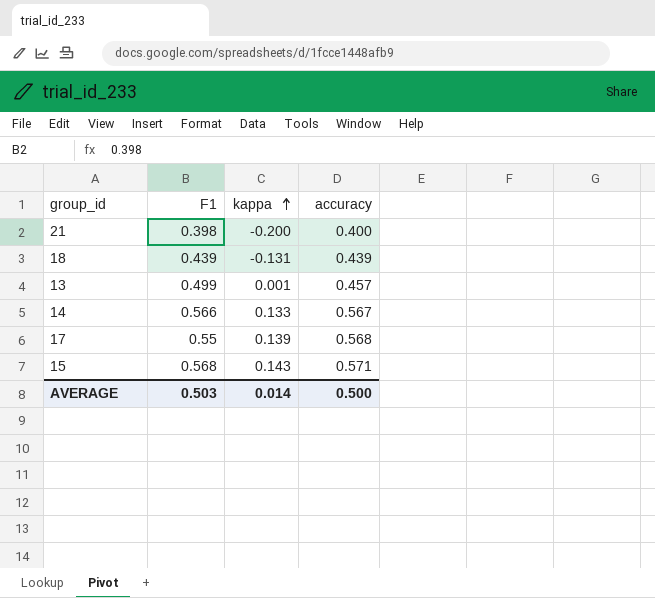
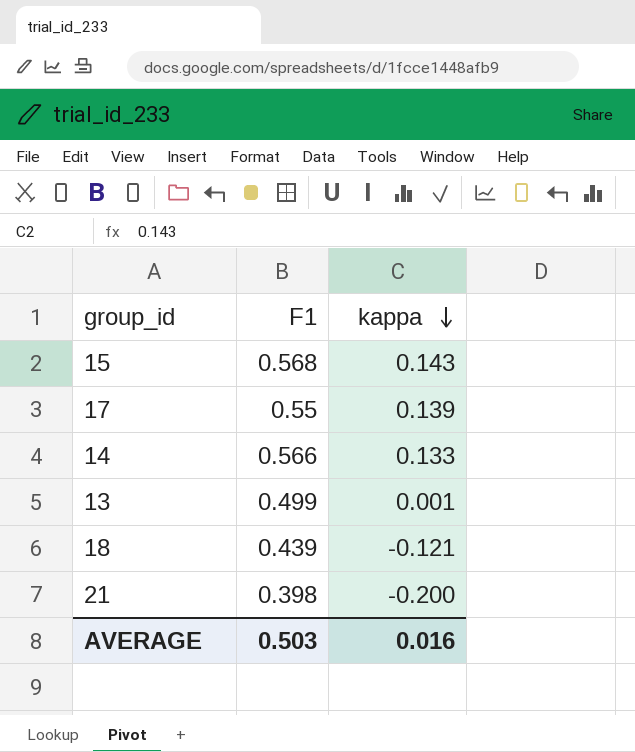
row order: kappa ascending -> kappa descending
column accuracy | position: 4 -> none
18 | kappa: -0.131 -> -0.121
AVERAGE | kappa: 0.014 -> 0.016

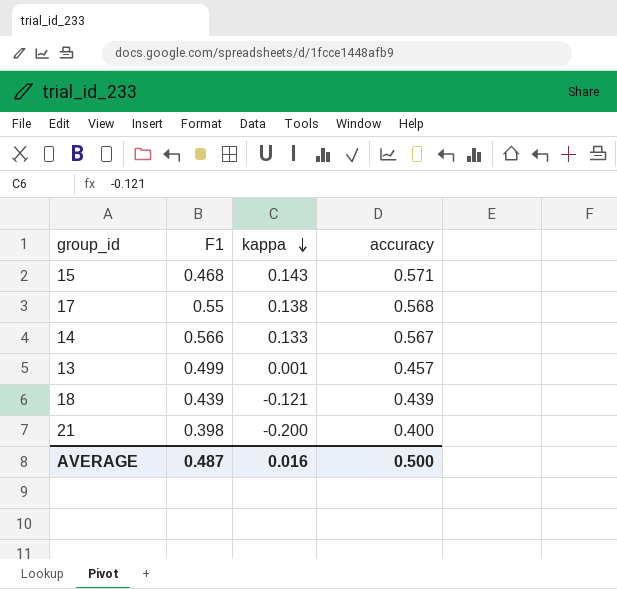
column accuracy | position: none -> 4
15 | F1: 0.568 -> 0.468
17 | kappa: 0.139 -> 0.138
AVERAGE | F1: 0.503 -> 0.487

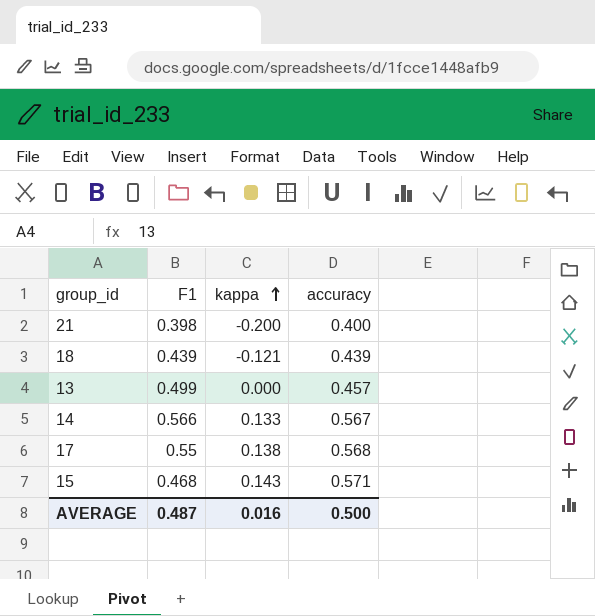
row order: kappa descending -> kappa ascending
13 | kappa: 0.001 -> 0.000

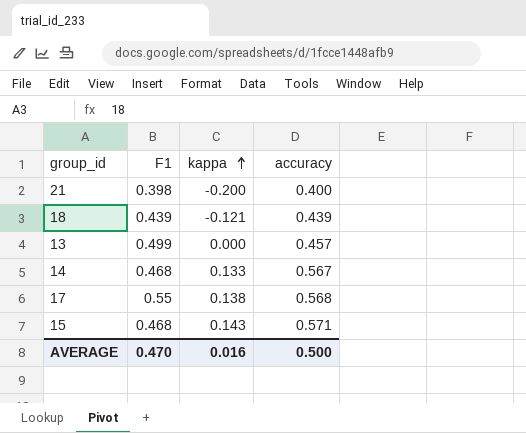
14 | F1: 0.566 -> 0.468
AVERAGE | F1: 0.487 -> 0.470

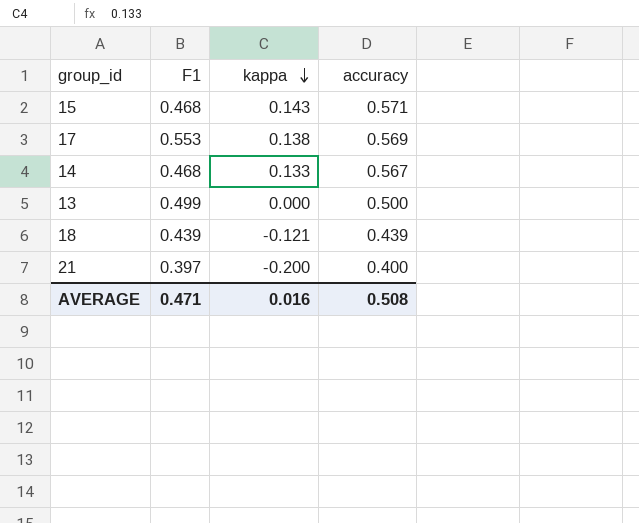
row order: kappa ascending -> kappa descending
17 | F1: 0.55 -> 0.553
17 | accuracy: 0.568 -> 0.569
13 | accuracy: 0.457 -> 0.500
21 | F1: 0.398 -> 0.397
AVERAGE | F1: 0.470 -> 0.471
AVERAGE | accuracy: 0.500 -> 0.508

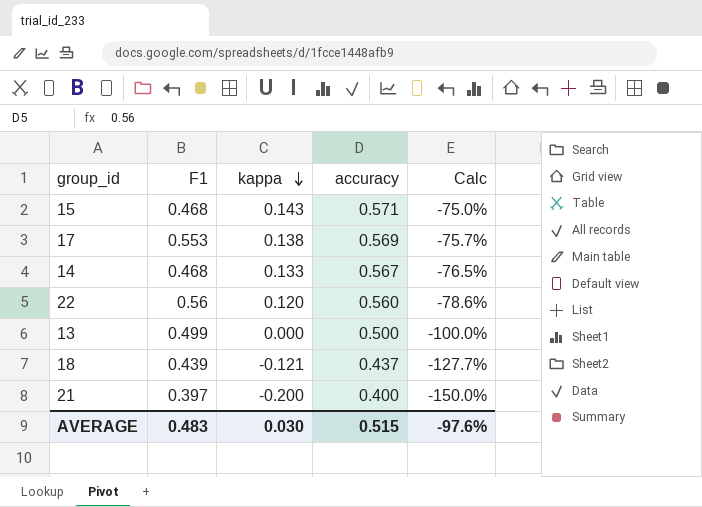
column Calc | formula: none -> ([kappa] - [accuracy]) / [accuracy]
row 22: none -> 0.56 | 0.120 | 0.560 | -78.6%
18 | accuracy: 0.439 -> 0.437
AVERAGE | F1: 0.471 -> 0.483
AVERAGE | kappa: 0.016 -> 0.030
AVERAGE | accuracy: 0.508 -> 0.515

